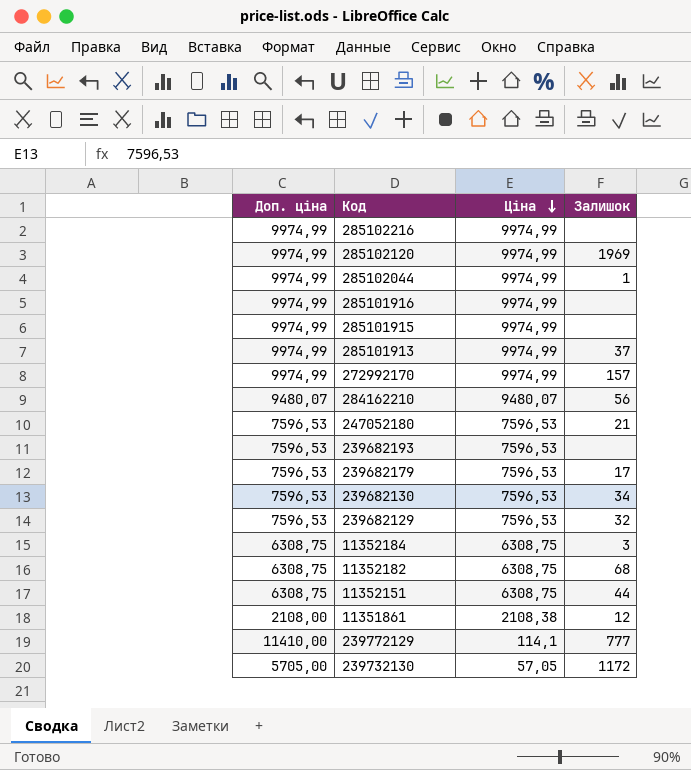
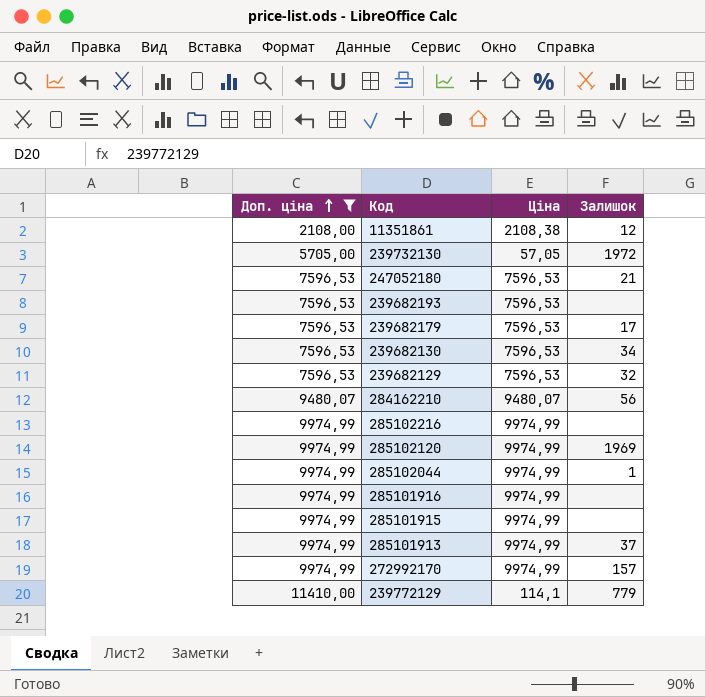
filter: none -> Доп. ціна != 6308,75
row order: Ціна descending -> Доп. ціна ascending
239732130 | Залишок: 1172 -> 1972
239772129 | Залишок: 777 -> 779

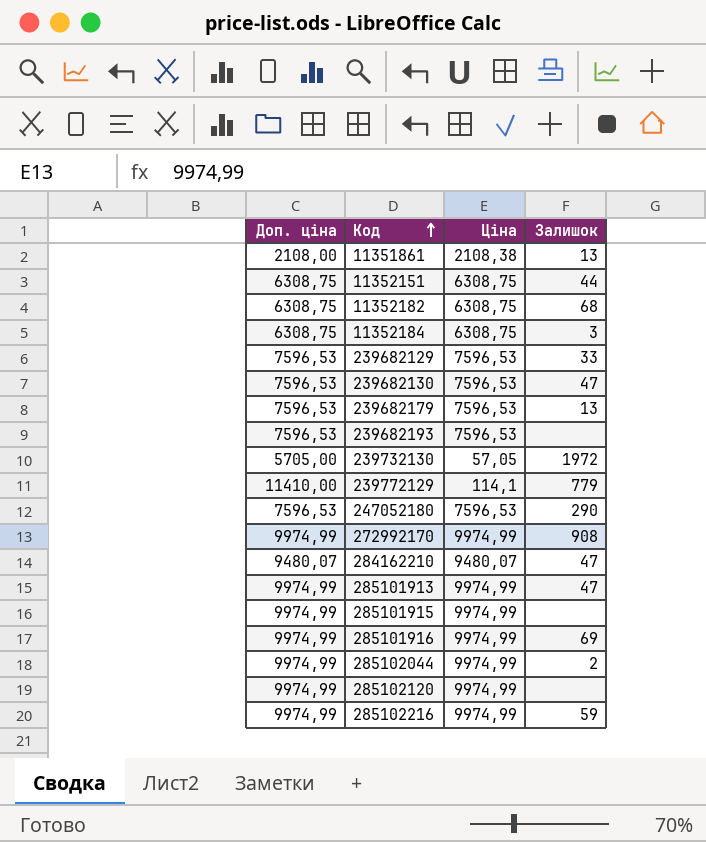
filter: Доп. ціна != 6308,75 -> none
row order: Доп. ціна ascending -> Код ascending
11351861 | Залишок: 12 -> 13
239682129 | Залишок: 32 -> 33
239682130 | Залишок: 34 -> 47
239682179 | Залишок: 17 -> 13
247052180 | Залишок: 21 -> 290
272992170 | Залишок: 157 -> 908
284162210 | Залишок: 56 -> 47
285101913 | Залишок: 37 -> 47
285101916 | Залишок: none -> 69
285102044 | Залишок: 1 -> 2
285102120 | Залишок: 1969 -> none
285102216 | Залишок: none -> 59

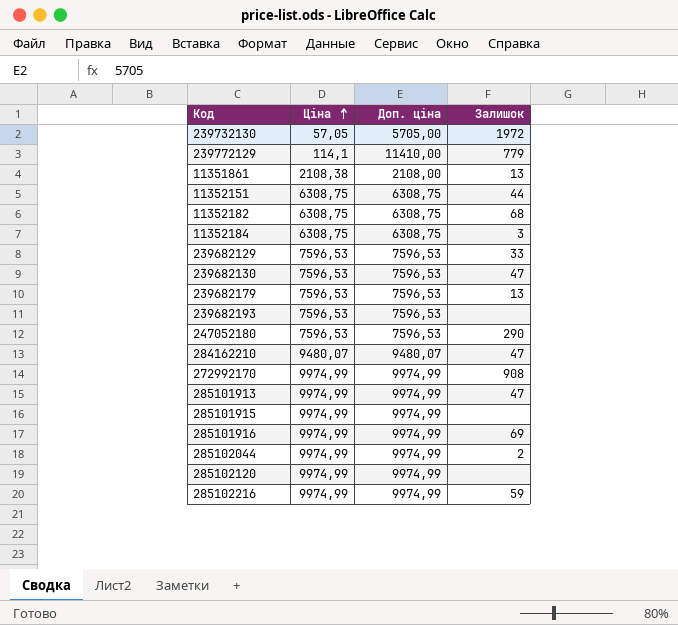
row order: Код ascending -> Ціна ascending
column Доп. ціна | position: 1 -> 3

